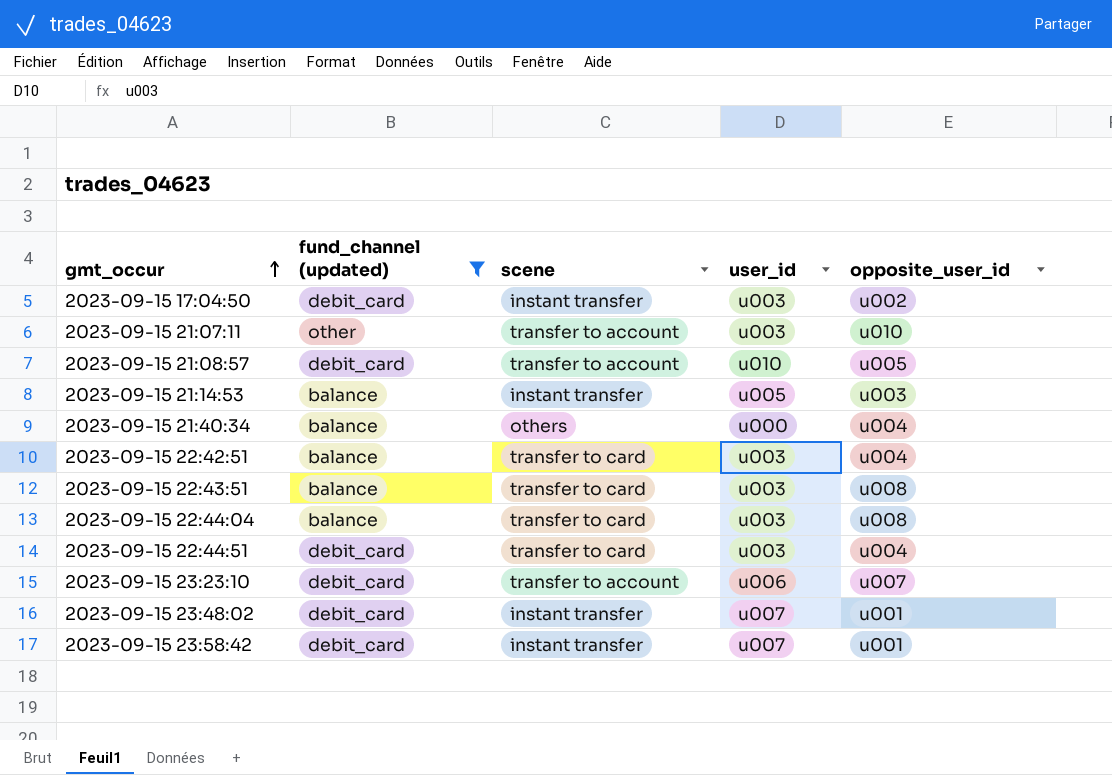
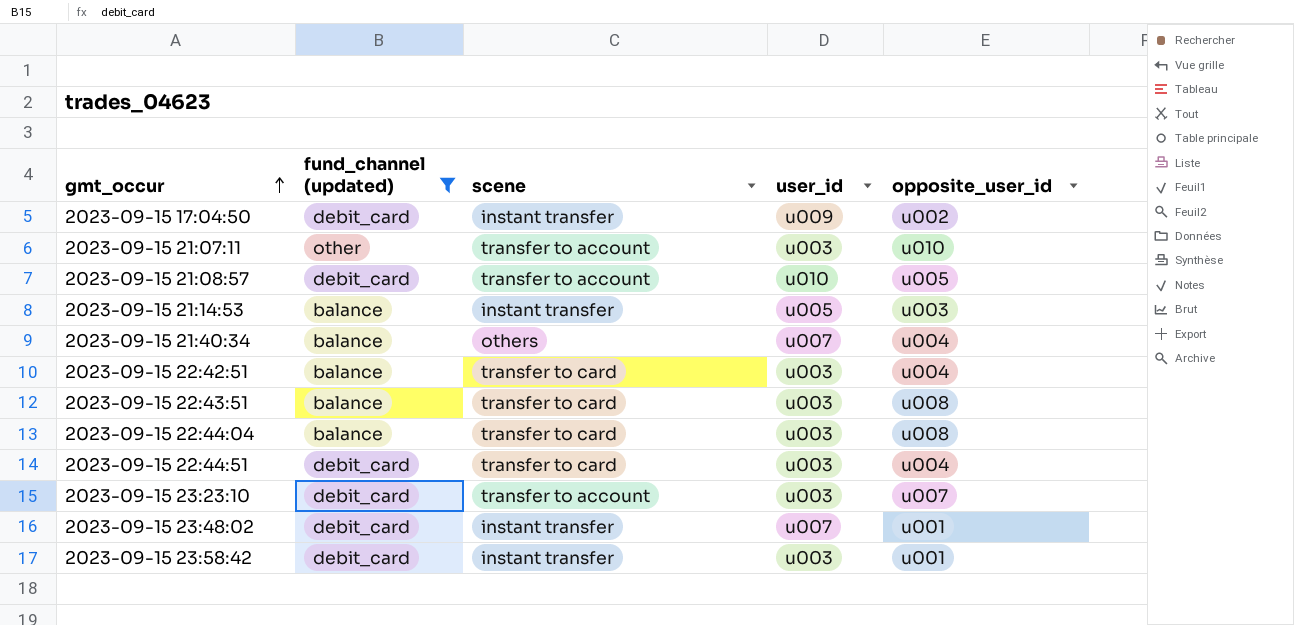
2023-09-15 17:04:50 | user_id: u003 -> u009
2023-09-15 21:40:34 | user_id: u000 -> u007
2023-09-15 23:23:10 | user_id: u006 -> u003
2023-09-15 23:58:42 | user_id: u007 -> u003

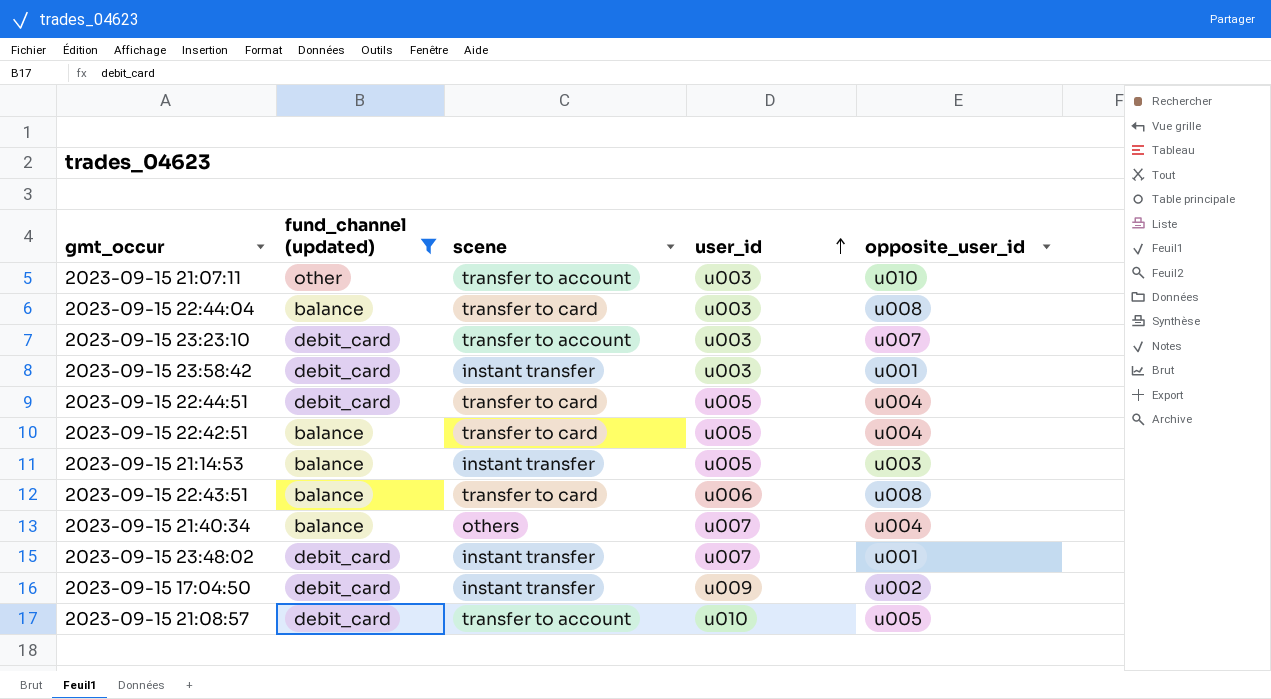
row order: gmt_occur ascending -> user_id ascending
2023-09-15 22:44:51 | user_id: u003 -> u005
2023-09-15 22:42:51 | user_id: u003 -> u005
2023-09-15 22:43:51 | user_id: u003 -> u006

